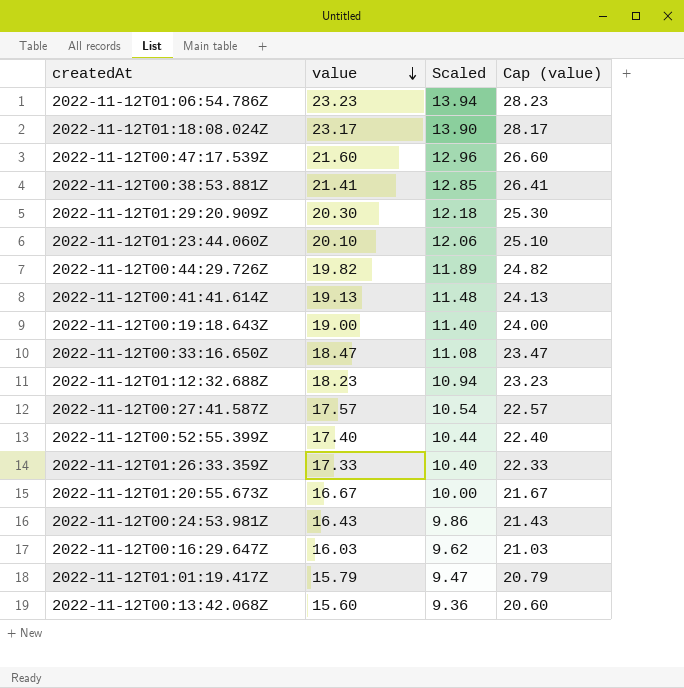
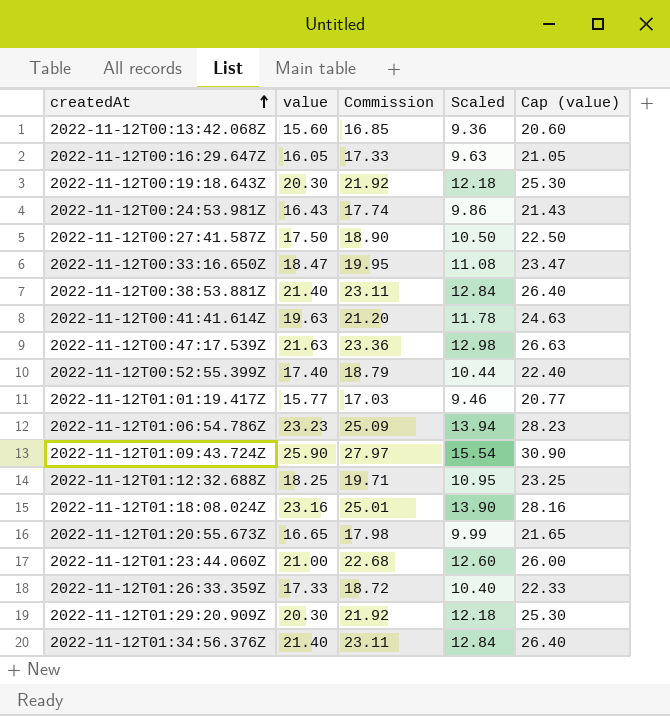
row order: value descending -> createdAt ascending
column Commission | formula: none -> [value] * 1.08
row 2022-11-12T00:44:29.726Z: 19.82 | 11.89 | 24.82 -> none
2022-11-12T00:16:29.647Z | value: 16.03 -> 16.05
2022-11-12T00:16:29.647Z | Scaled: 9.62 -> 9.63
2022-11-12T00:16:29.647Z | Cap (value): 21.03 -> 21.05
2022-11-12T00:19:18.643Z | value: 19.00 -> 20.30
2022-11-12T00:19:18.643Z | Scaled: 11.40 -> 12.18
2022-11-12T00:19:18.643Z | Cap (value): 24.00 -> 25.30
2022-11-12T00:27:41.587Z | value: 17.57 -> 17.50
2022-11-12T00:27:41.587Z | Scaled: 10.54 -> 10.50
2022-11-12T00:27:41.587Z | Cap (value): 22.57 -> 22.50
2022-11-12T00:38:53.881Z | value: 21.41 -> 21.40
2022-11-12T00:38:53.881Z | Scaled: 12.85 -> 12.84
2022-11-12T00:38:53.881Z | Cap (value): 26.41 -> 26.40
2022-11-12T00:41:41.614Z | value: 19.13 -> 19.63
2022-11-12T00:41:41.614Z | Scaled: 11.48 -> 11.78
2022-11-12T00:41:41.614Z | Cap (value): 24.13 -> 24.63
2022-11-12T00:47:17.539Z | value: 21.60 -> 21.63
2022-11-12T00:47:17.539Z | Scaled: 12.96 -> 12.98
2022-11-12T00:47:17.539Z | Cap (value): 26.60 -> 26.63
2022-11-12T01:01:19.417Z | value: 15.79 -> 15.77
2022-11-12T01:01:19.417Z | Scaled: 9.47 -> 9.46
2022-11-12T01:01:19.417Z | Cap (value): 20.79 -> 20.77
row 2022-11-12T01:09:43.724Z: none -> 25.90 | 27.97 | 15.54 | 30.90
2022-11-12T01:12:32.688Z | value: 18.23 -> 18.25
2022-11-12T01:12:32.688Z | Scaled: 10.94 -> 10.95
2022-11-12T01:12:32.688Z | Cap (value): 23.23 -> 23.25
2022-11-12T01:18:08.024Z | value: 23.17 -> 23.16
2022-11-12T01:18:08.024Z | Cap (value): 28.17 -> 28.16
2022-11-12T01:20:55.673Z | value: 16.67 -> 16.65
2022-11-12T01:20:55.673Z | Scaled: 10.00 -> 9.99
2022-11-12T01:20:55.673Z | Cap (value): 21.67 -> 21.65
2022-11-12T01:23:44.060Z | value: 20.10 -> 21.00
2022-11-12T01:23:44.060Z | Scaled: 12.06 -> 12.60
2022-11-12T01:23:44.060Z | Cap (value): 25.10 -> 26.00
row 2022-11-12T01:34:56.376Z: none -> 21.40 | 23.11 | 12.84 | 26.40

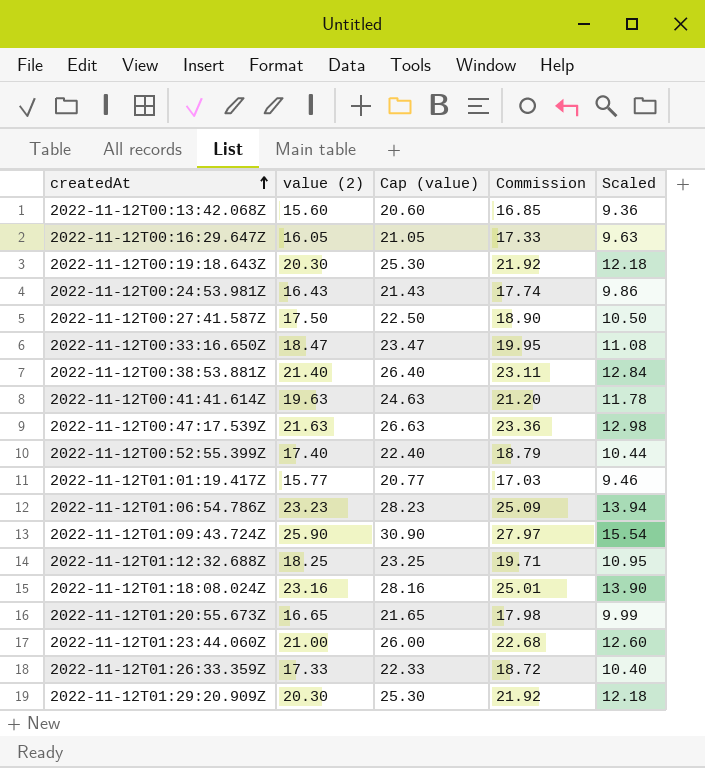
column name: value -> value (2)
column Cap (value) | position: 5 -> 3
row 2022-11-12T01:34:56.376Z: 21.40 | 23.11 | 12.84 | 26.40 -> none

